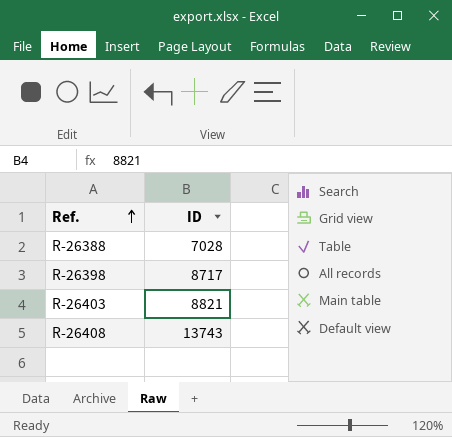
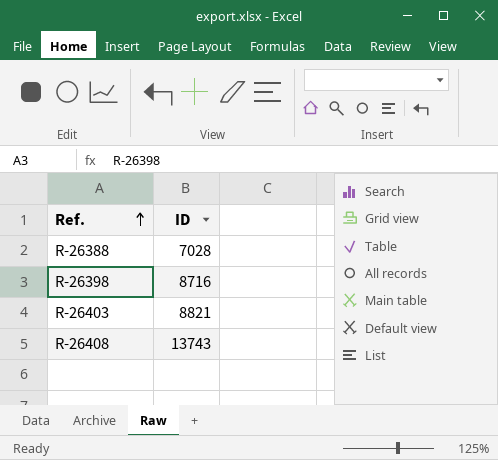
R-26398 | ID: 8717 -> 8716

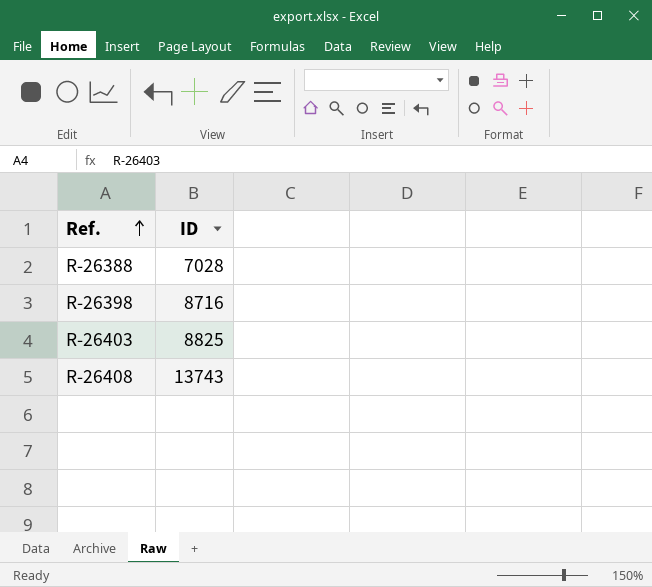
R-26403 | ID: 8821 -> 8825

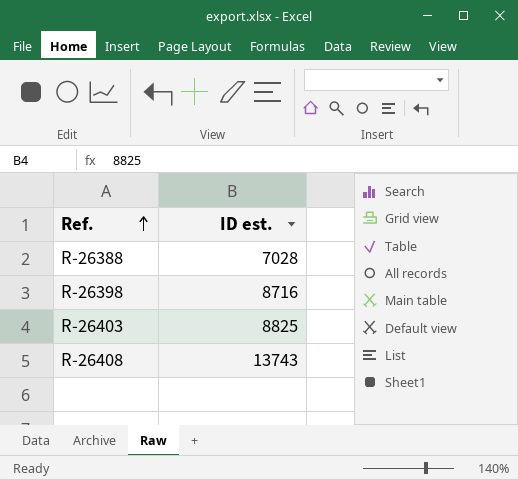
column name: ID -> ID est.

